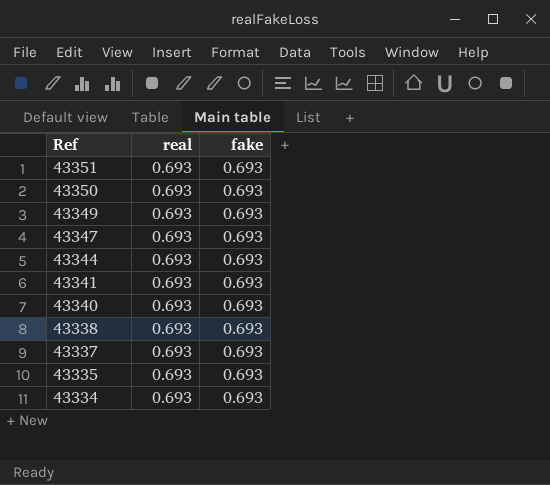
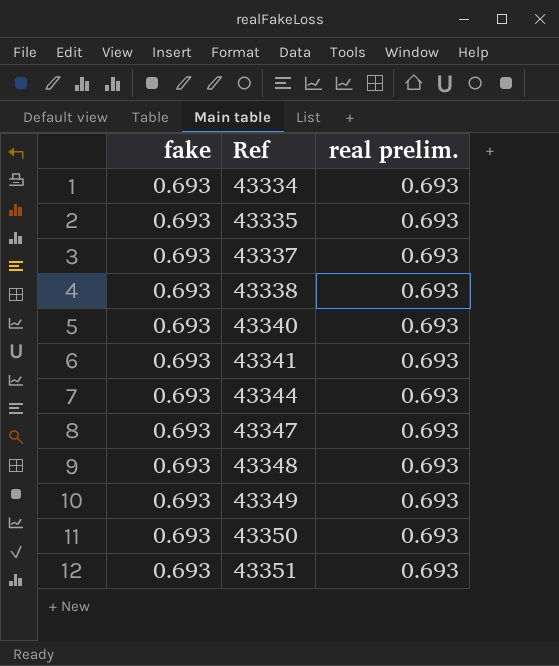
row order: Ref descending -> Ref ascending
column fake | position: 3 -> 1
column name: real -> real prelim.
row 43348: none -> 0.693 | 0.693

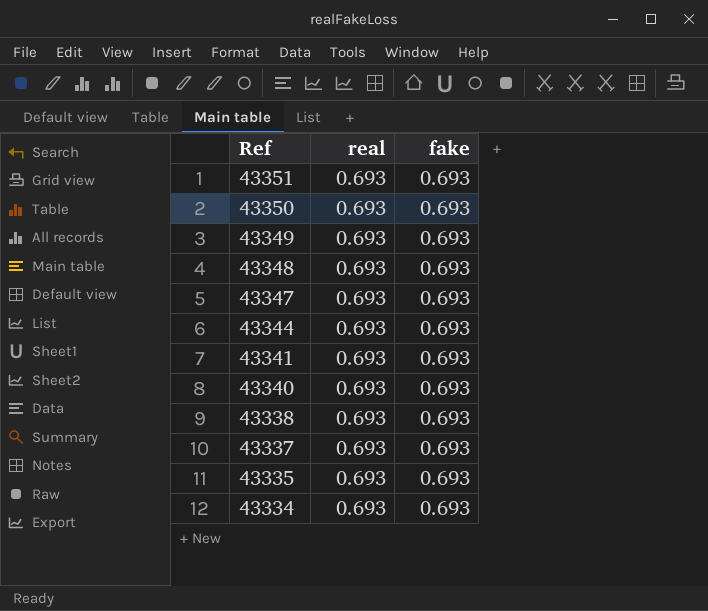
row order: Ref ascending -> Ref descending
column name: real prelim. -> real
column fake | position: 1 -> 3

